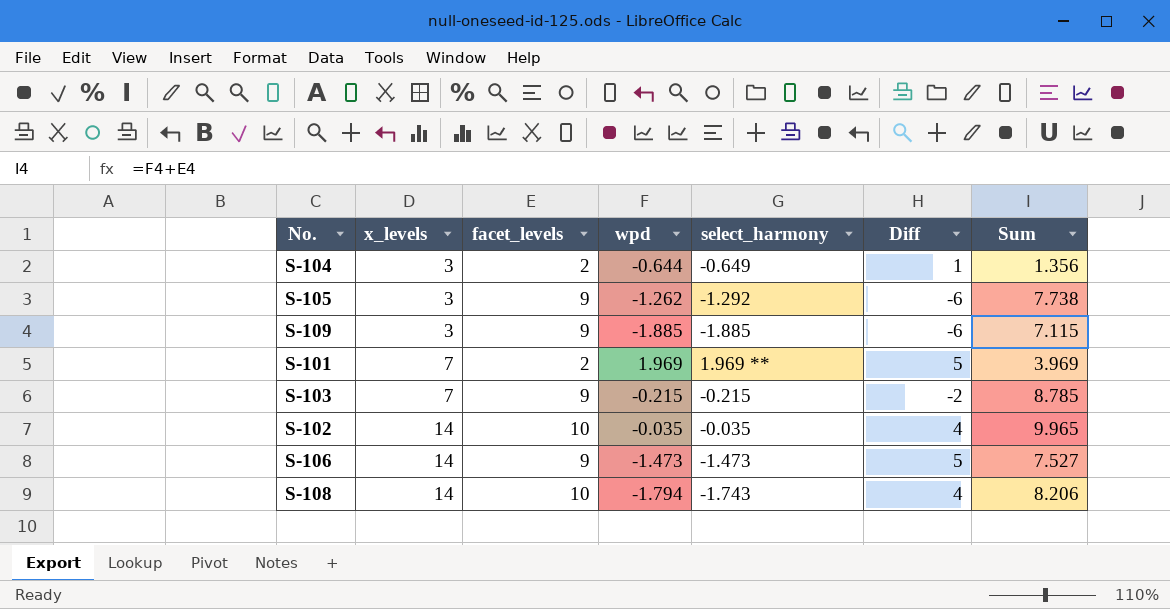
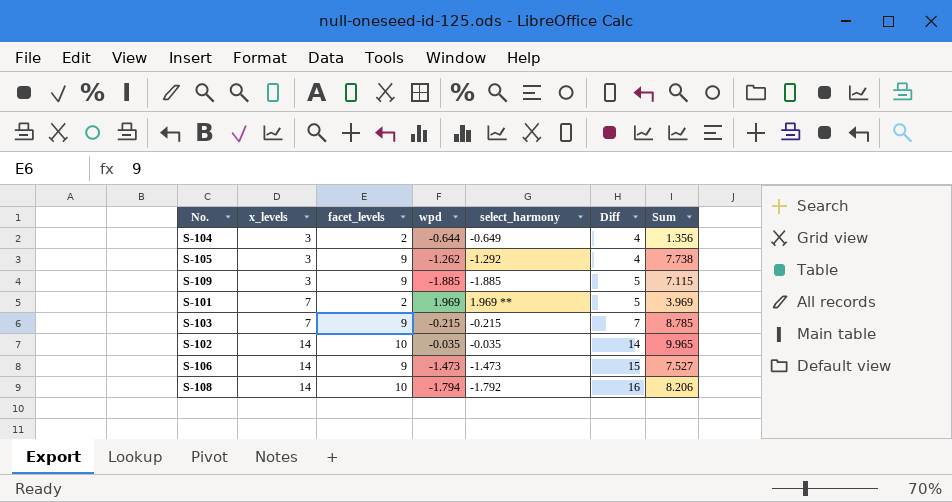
column Diff | formula: [x_levels] - [facet_levels] -> [x_levels] - [wpd]
S-108 | select_harmony: -1.743 -> -1.792

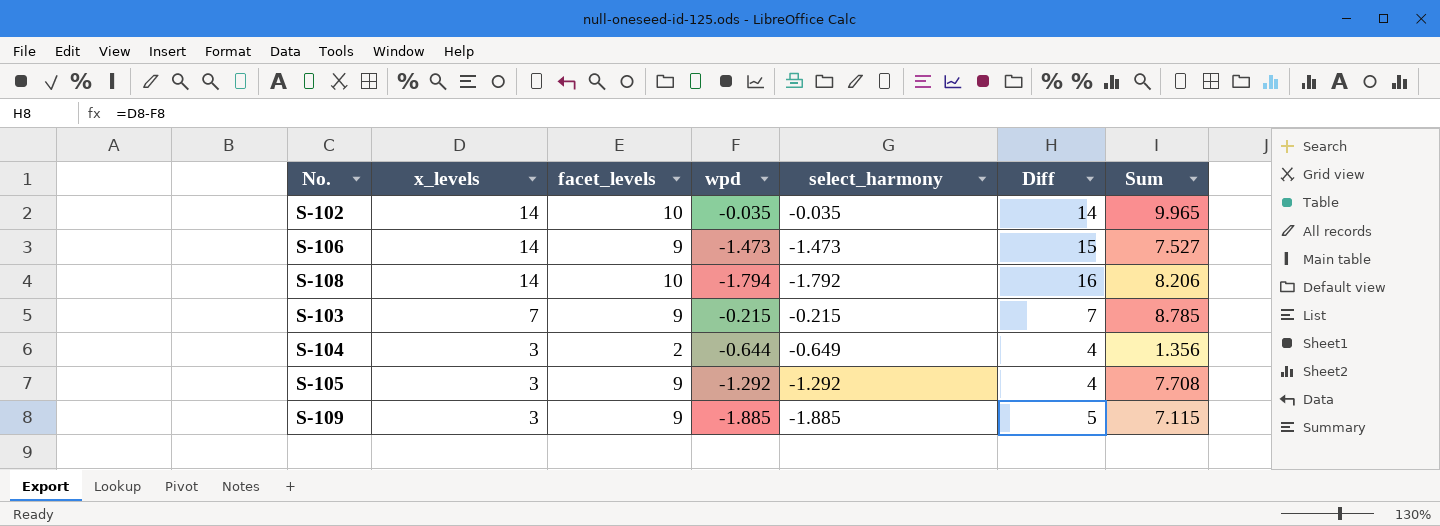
row order: x_levels ascending -> x_levels descending
row S-101: 7 | 2 | 1.969 | 1.969 ** | 5 | 3.969 -> none
S-105 | wpd: -1.262 -> -1.292
S-105 | Sum: 7.738 -> 7.708

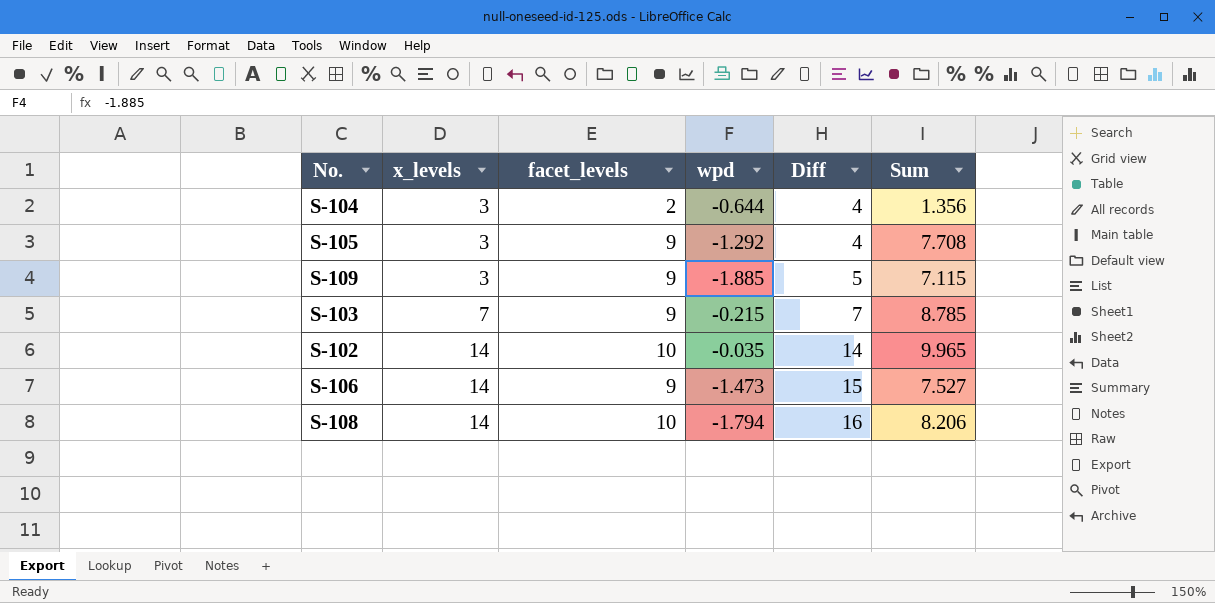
row order: x_levels descending -> x_levels ascending
column select_harmony | position: 5 -> none

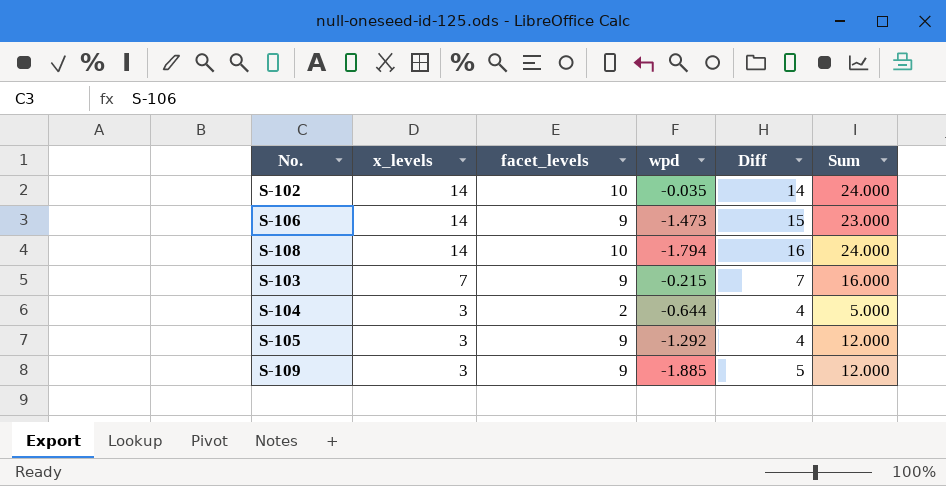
row order: x_levels ascending -> x_levels descending
column Sum | formula: [facet_levels] + [wpd] -> [x_levels] + [facet_levels]

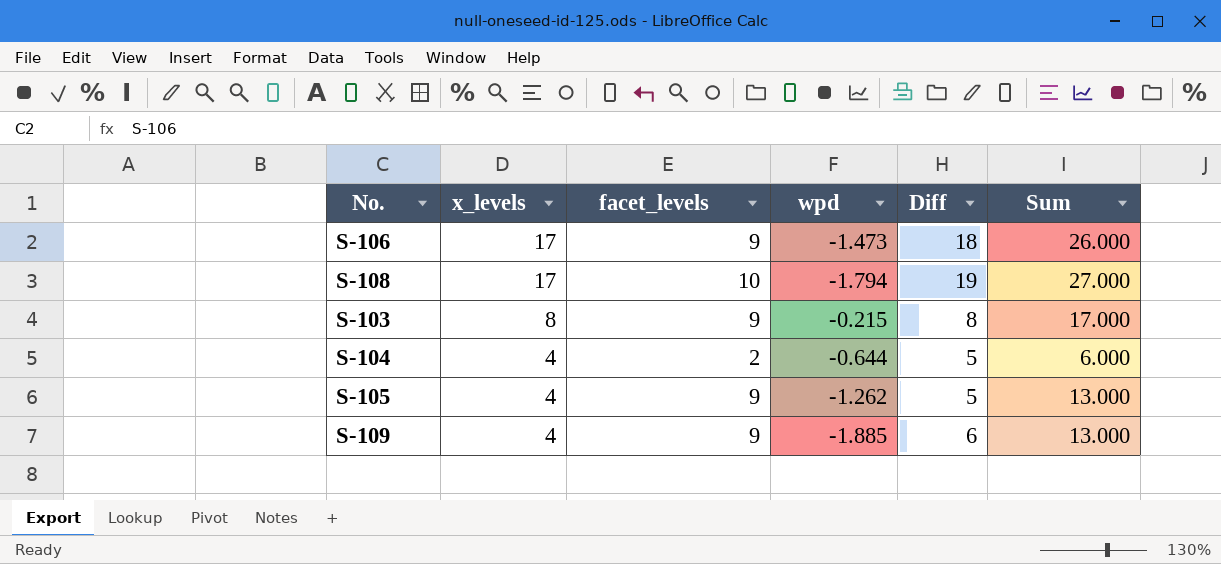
row S-102: 14 | 10 | -0.035 | 14 | 24.000 -> none
S-106 | x_levels: 14 -> 17
S-106 | Diff: 15 -> 18
S-106 | Sum: 23.000 -> 26.000
S-108 | x_levels: 14 -> 17
S-108 | Diff: 16 -> 19
S-108 | Sum: 24.000 -> 27.000
S-103 | x_levels: 7 -> 8
S-103 | Diff: 7 -> 8
S-103 | Sum: 16.000 -> 17.000
S-104 | x_levels: 3 -> 4
S-104 | Diff: 4 -> 5
S-104 | Sum: 5.000 -> 6.000
S-105 | x_levels: 3 -> 4
S-105 | wpd: -1.292 -> -1.262
S-105 | Diff: 4 -> 5
S-105 | Sum: 12.000 -> 13.000
S-109 | x_levels: 3 -> 4
S-109 | Diff: 5 -> 6
S-109 | Sum: 12.000 -> 13.000

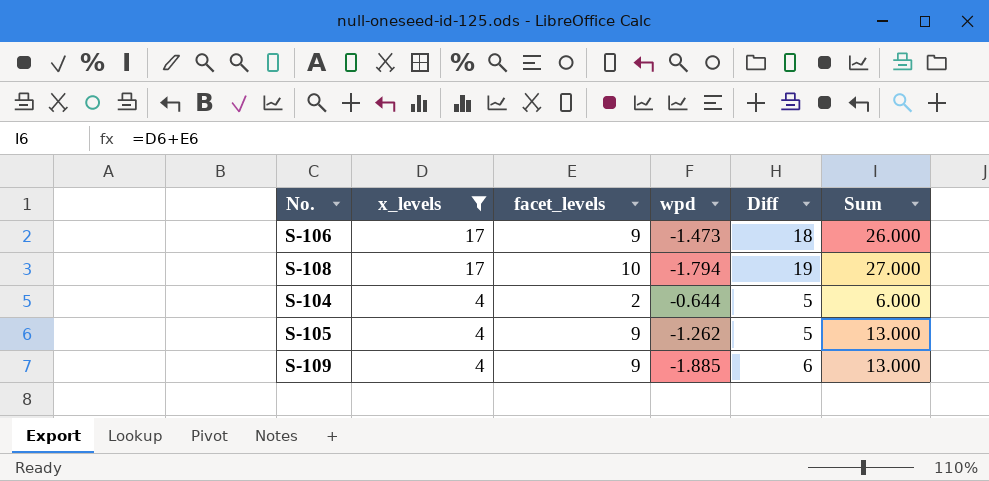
filter: none -> x_levels != 8

